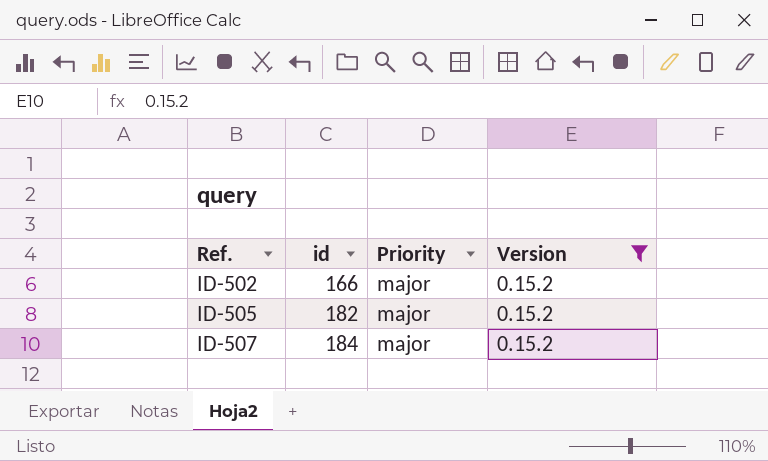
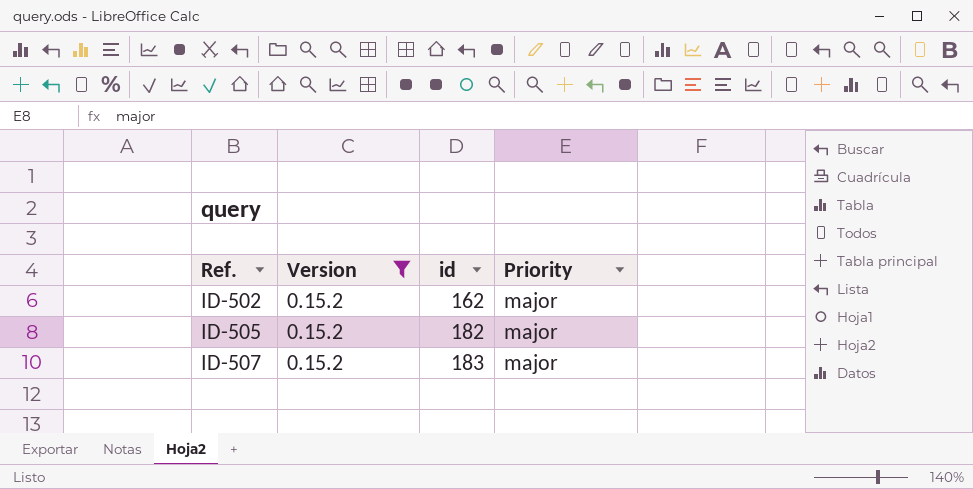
column Version | position: 4 -> 2
ID-502 | id: 166 -> 162
ID-507 | id: 184 -> 183

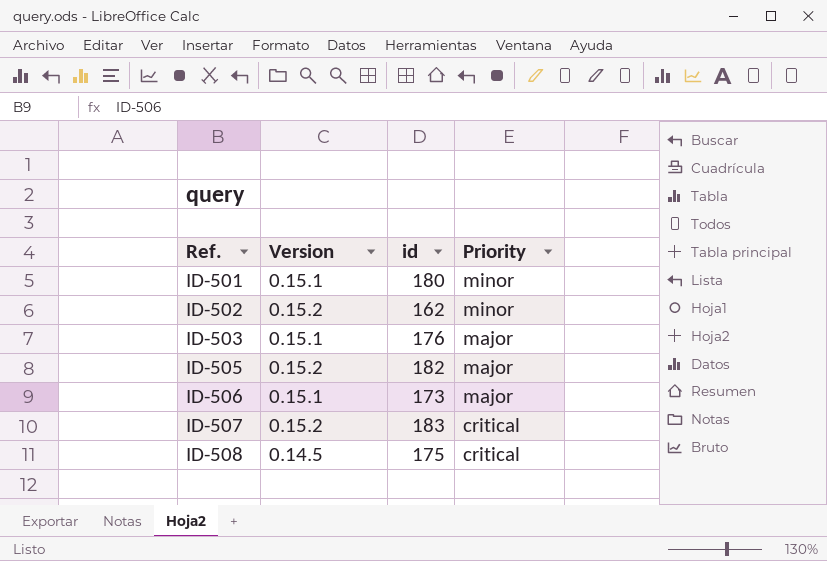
filter: Version = 0.15.2 -> none
ID-502 | Priority: major -> minor
ID-507 | Priority: major -> critical

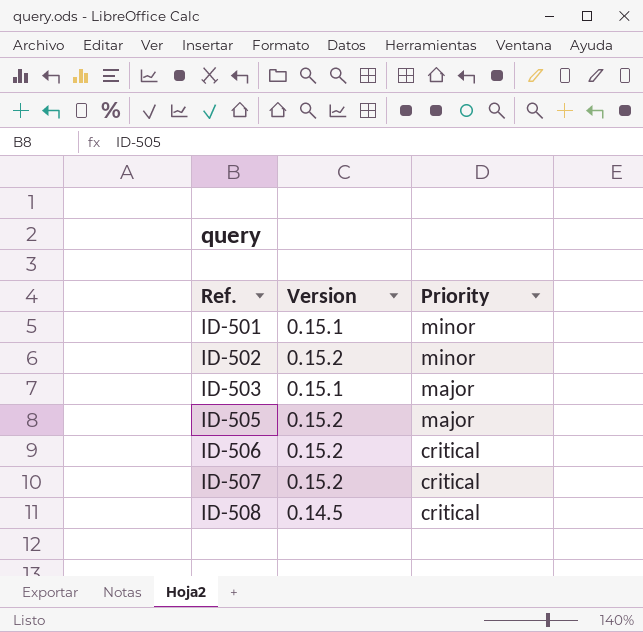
column id | position: 3 -> none
ID-506 | Version: 0.15.1 -> 0.15.2
ID-506 | Priority: major -> critical

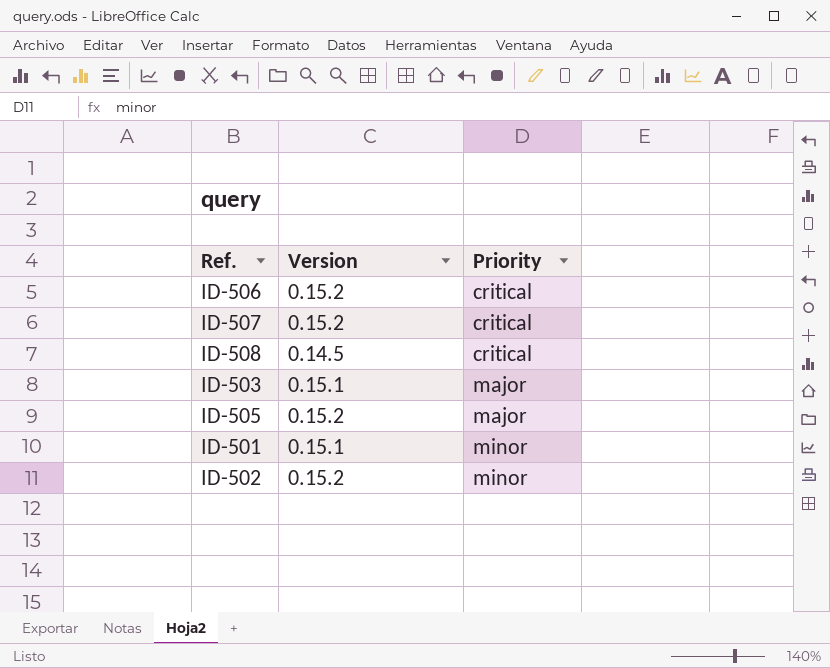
row order: Ref. ascending -> Priority ascending

